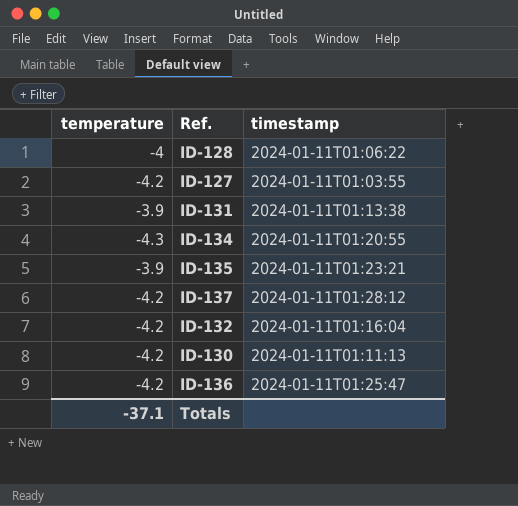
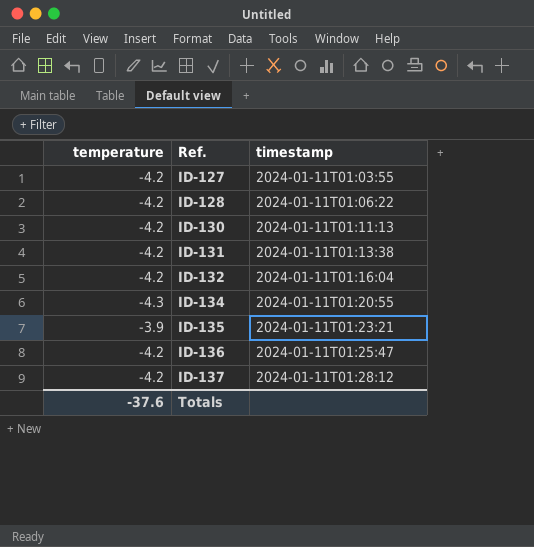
row order: none -> Ref. ascending
ID-128 | temperature: -4 -> -4.2
ID-131 | temperature: -3.9 -> -4.2
Totals | temperature: -37.1 -> -37.6

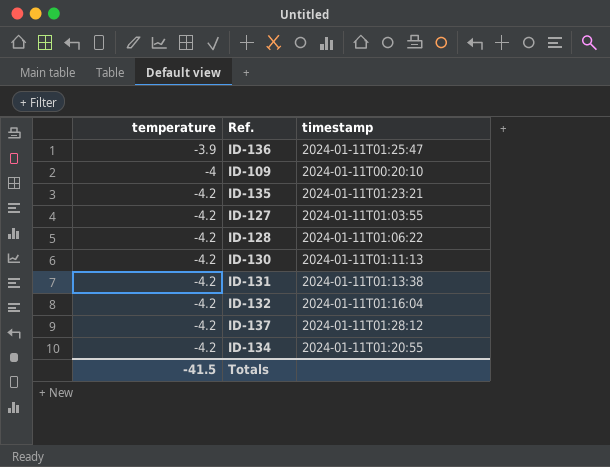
row order: Ref. ascending -> temperature descending
ID-136 | temperature: -4.2 -> -3.9
row ID-109: none -> -4 | 2024-01-11T00:20:10
ID-135 | temperature: -3.9 -> -4.2
ID-134 | temperature: -4.3 -> -4.2
Totals | temperature: -37.6 -> -41.5

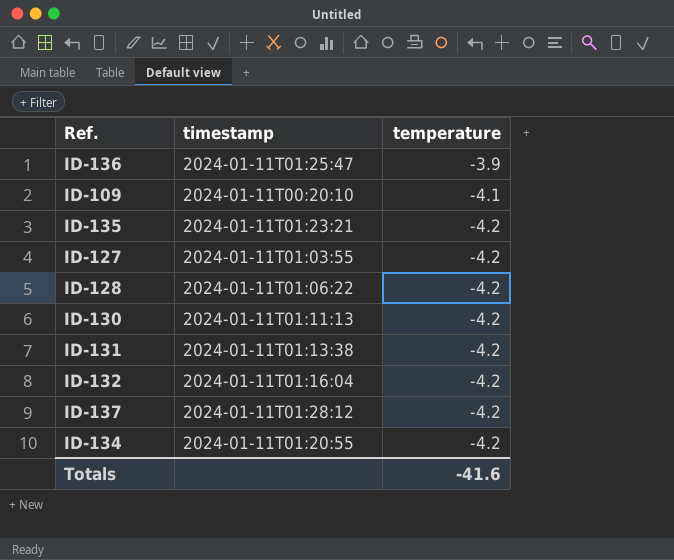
column temperature | position: 1 -> 3
ID-109 | temperature: -4 -> -4.1
Totals | temperature: -41.5 -> -41.6

